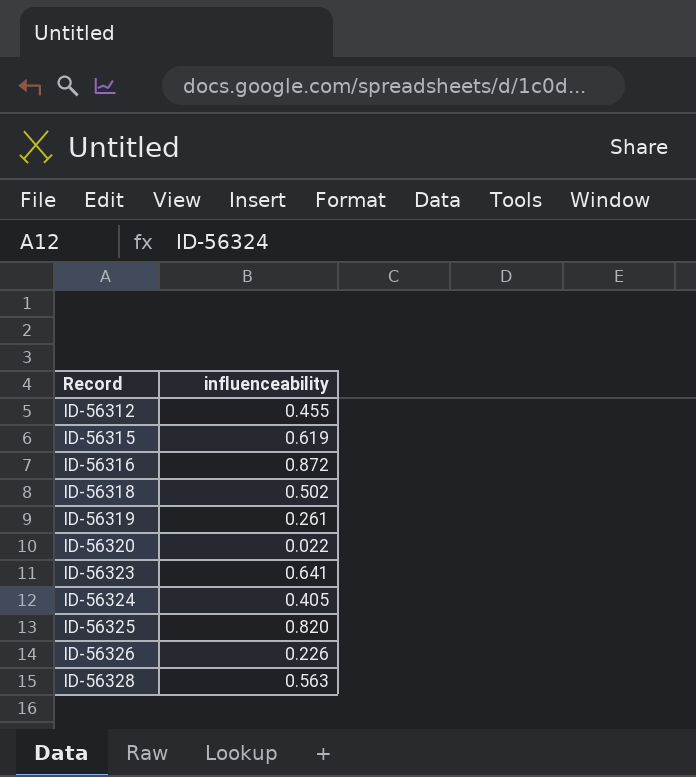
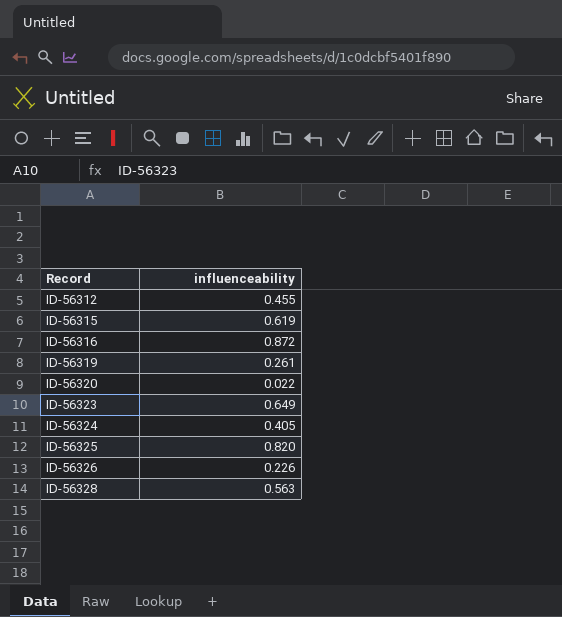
row ID-56318: 0.502 -> none
ID-56323 | influenceability: 0.641 -> 0.649

